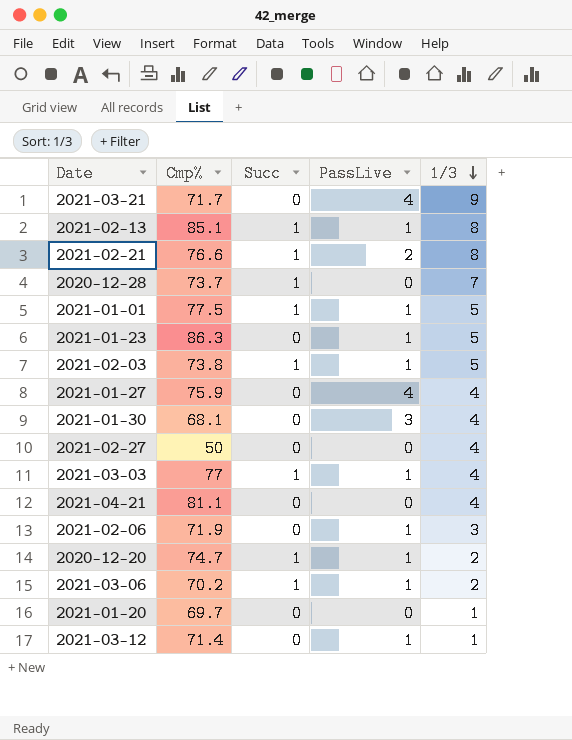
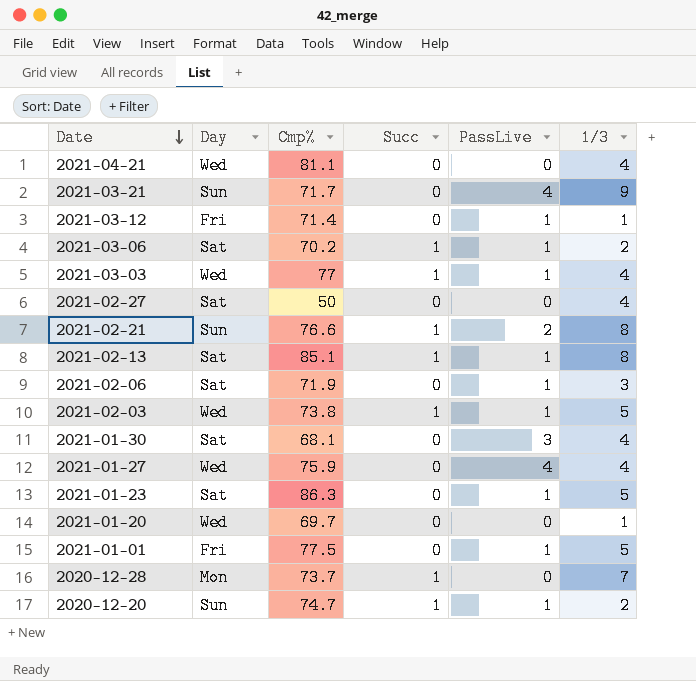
row order: 1/3 descending -> Date descending
column Day | position: none -> 2
2021-01-01 | Succ: 1 -> 0

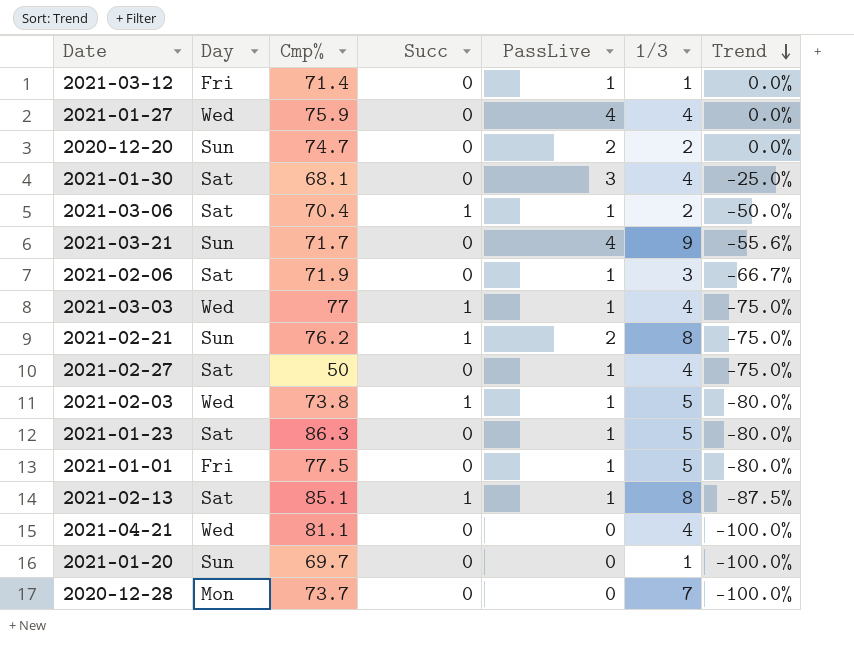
row order: Date descending -> Trend descending
column Trend | formula: none -> ([PassLive] - [1/3]) / [1/3]
2020-12-20 | Succ: 1 -> 0
2020-12-20 | PassLive: 1 -> 2
2021-03-06 | Cmp%: 70.2 -> 70.4
2021-02-21 | Cmp%: 76.6 -> 76.2
2021-02-27 | PassLive: 0 -> 1
2021-01-20 | Day: Wed -> Sun
2020-12-28 | Succ: 1 -> 0

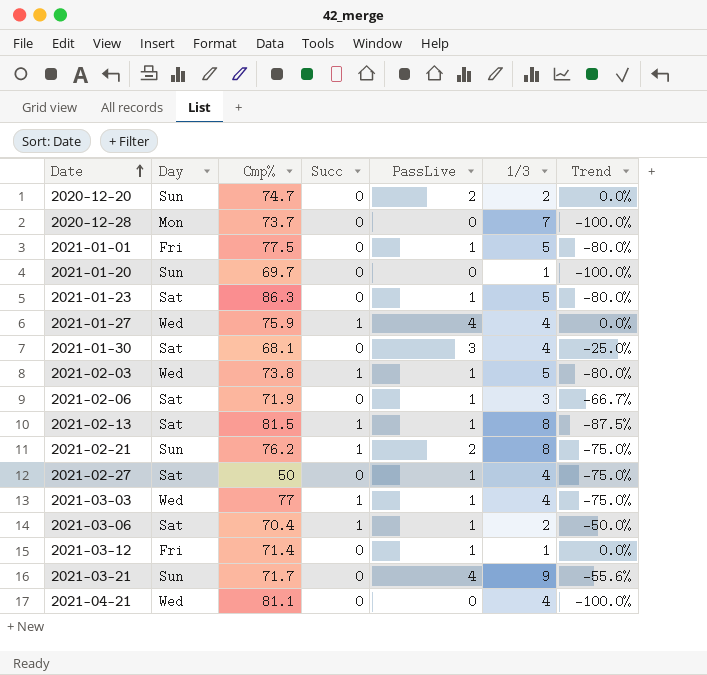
row order: Trend descending -> Date ascending
2021-01-27 | Succ: 0 -> 1
2021-02-13 | Cmp%: 85.1 -> 81.5

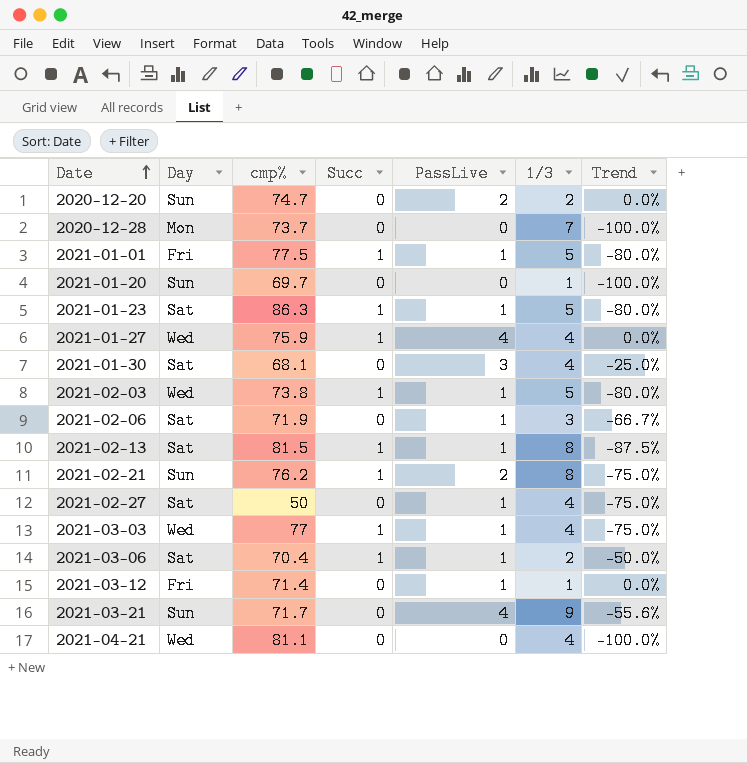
column name: Cmp% -> cmp%
2021-01-01 | Succ: 0 -> 1
2021-01-23 | Succ: 0 -> 1

